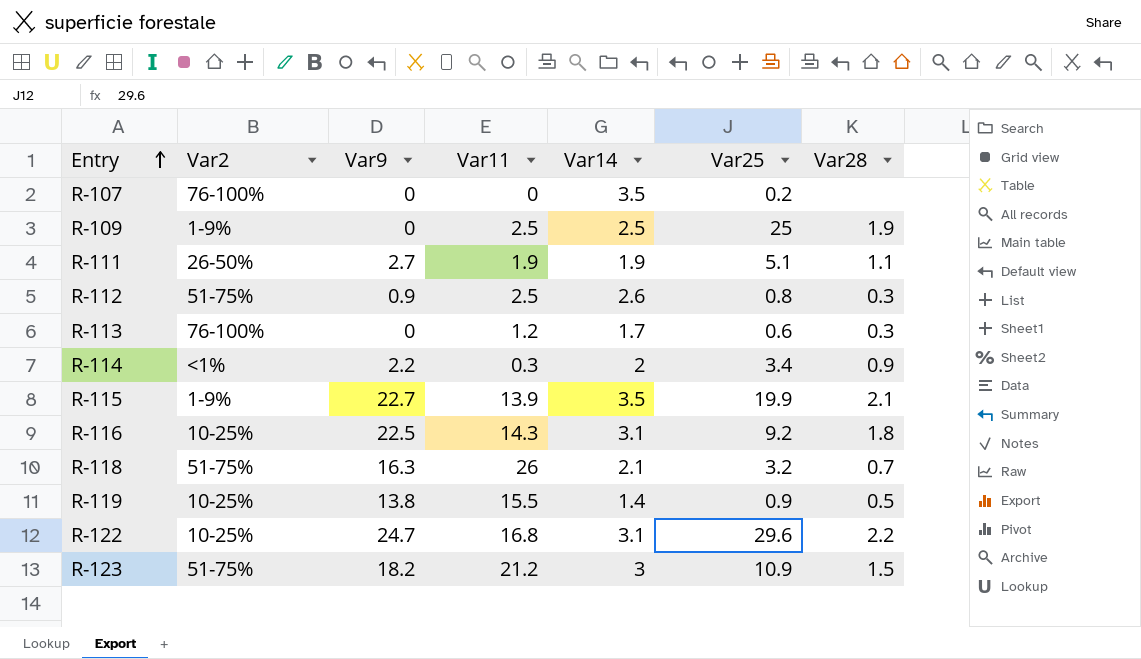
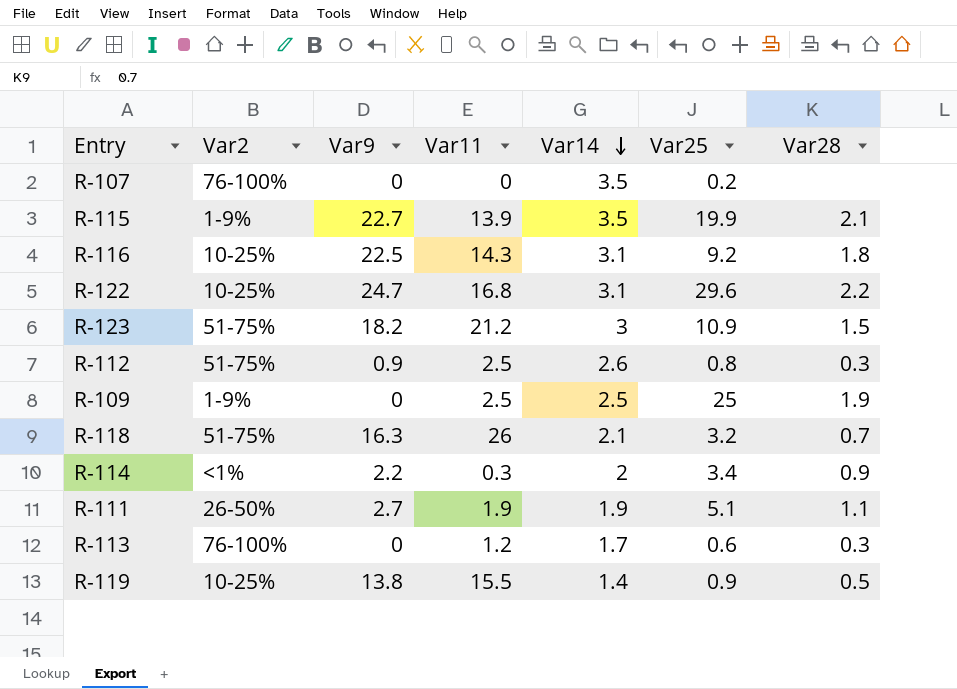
row order: Entry ascending -> Var14 descending

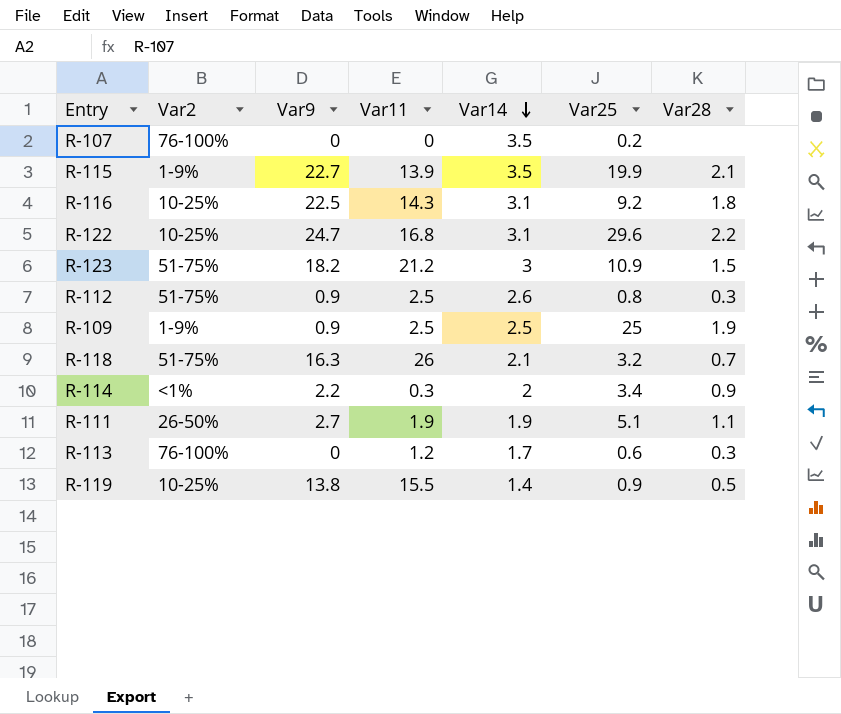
R-109 | Var9: 0 -> 0.9

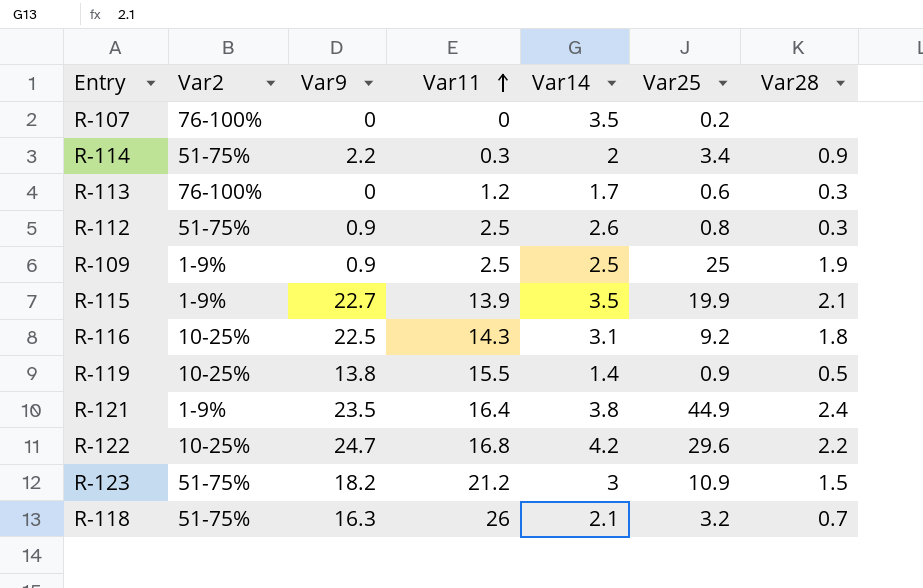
row order: Var14 descending -> Var11 ascending
row R-111: 26-50% | 2.7 | 1.9 | 1.9 | 5.1 | 1.1 -> none
R-114 | Var2: <1% -> 51-75%
row R-121: none -> 1-9% | 23.5 | 16.4 | 3.8 | 44.9 | 2.4
R-122 | Var14: 3.1 -> 4.2

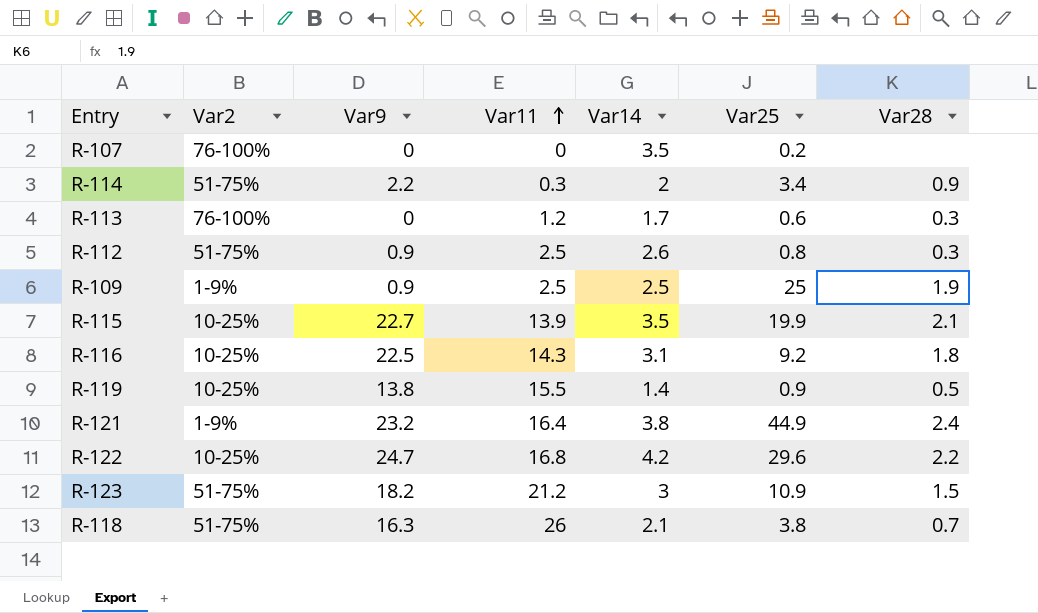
R-115 | Var2: 1-9% -> 10-25%
R-121 | Var9: 23.5 -> 23.2
R-118 | Var25: 3.2 -> 3.8

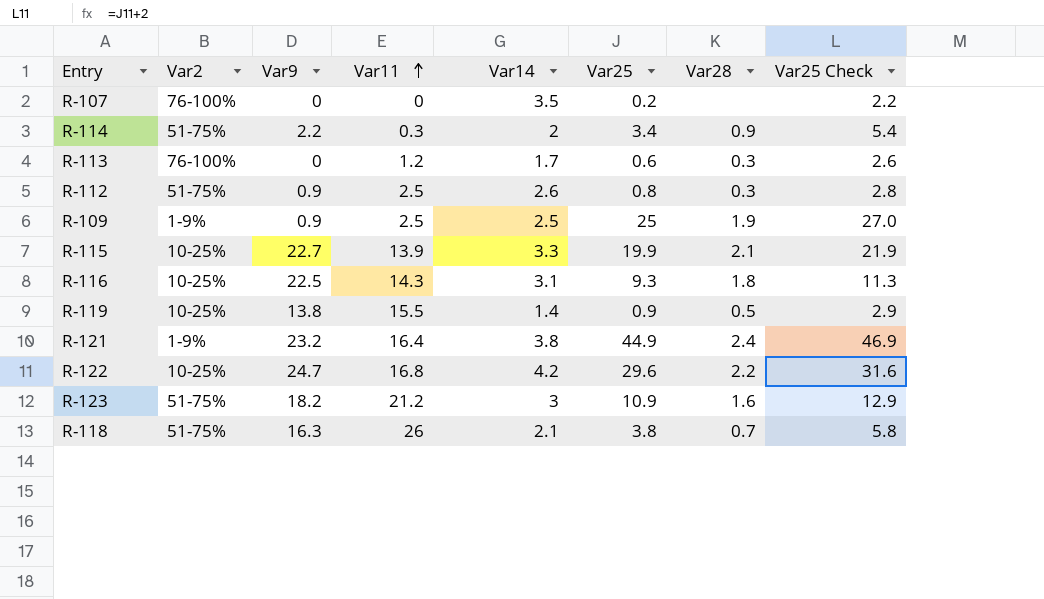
column Var25 Check | formula: none -> [Var25] + 2
R-115 | Var14: 3.5 -> 3.3
R-116 | Var25: 9.2 -> 9.3
R-123 | Var28: 1.5 -> 1.6

